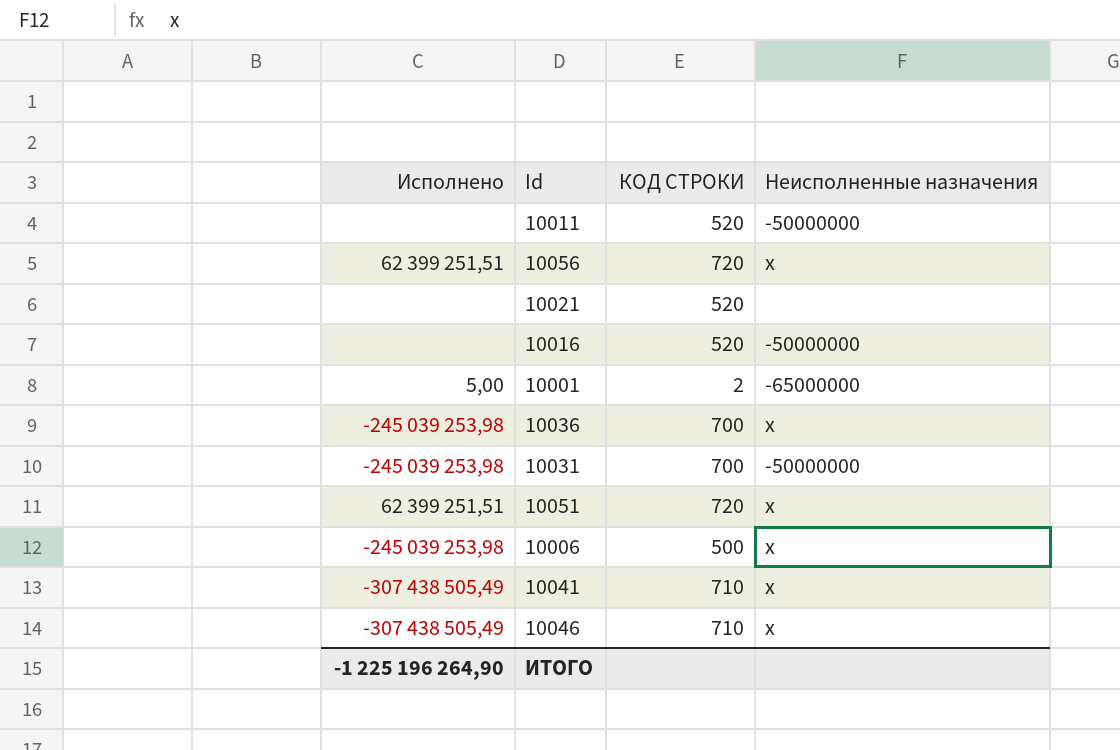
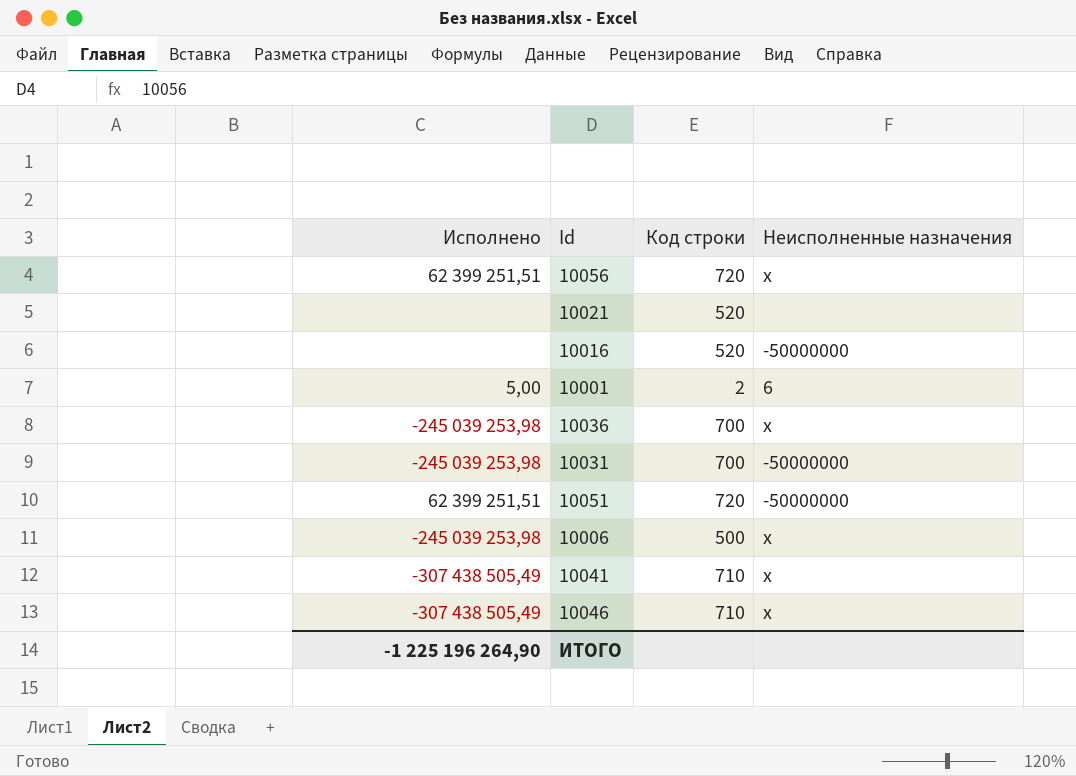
column name: КОД СТРОКИ -> Код строки
row 10011: none | 520 | -50000000 -> none
10001 | Неисполненные назначения: -65000000 -> 6
10051 | Неисполненные назначения: x -> -50000000

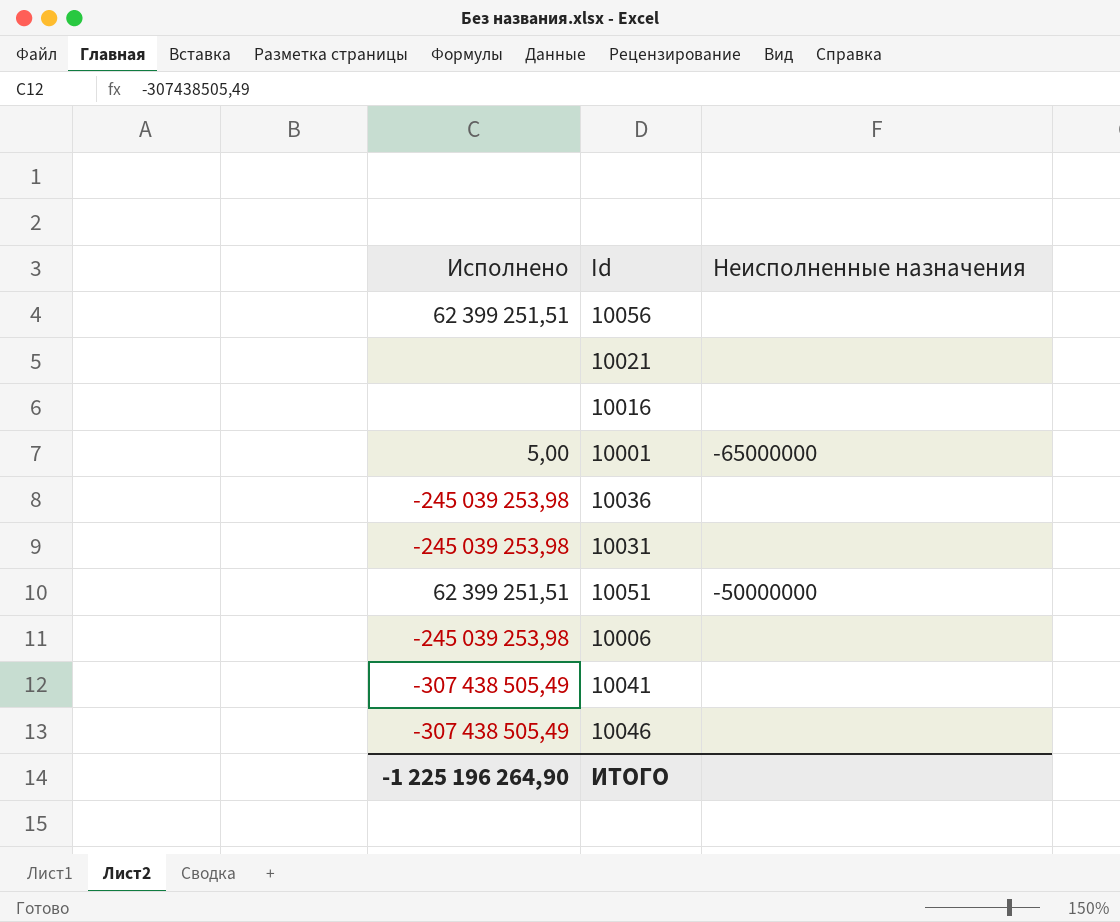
column Код строки | position: 3 -> none
10056 | Неисполненные назначения: x -> none
10016 | Неисполненные назначения: -50000000 -> none
10001 | Неисполненные назначения: 6 -> -65000000
10036 | Неисполненные назначения: x -> none
10031 | Неисполненные назначения: -50000000 -> none
10006 | Неисполненные назначения: x -> none
10041 | Неисполненные назначения: x -> none
10046 | Неисполненные назначения: x -> none

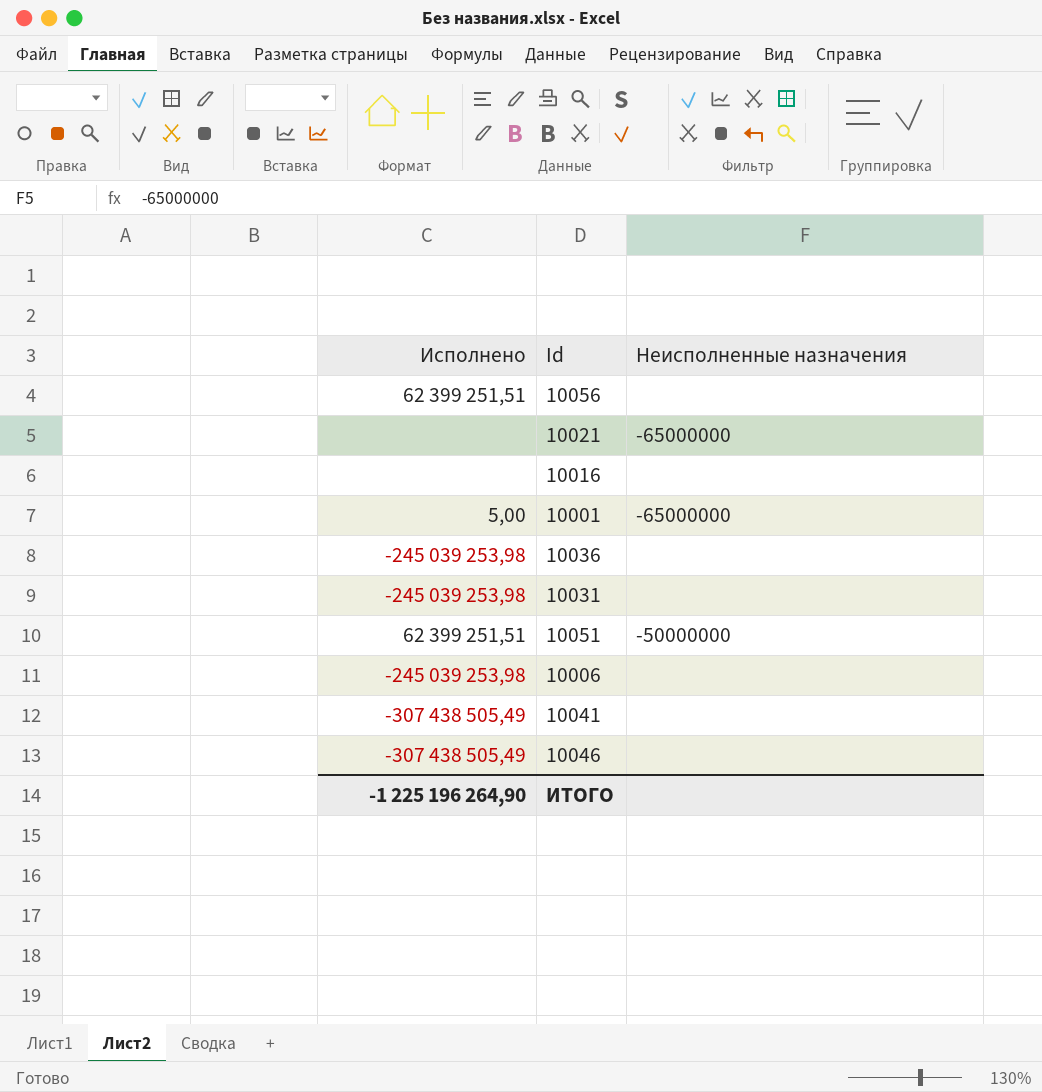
10021 | Неисполненные назначения: none -> -65000000

